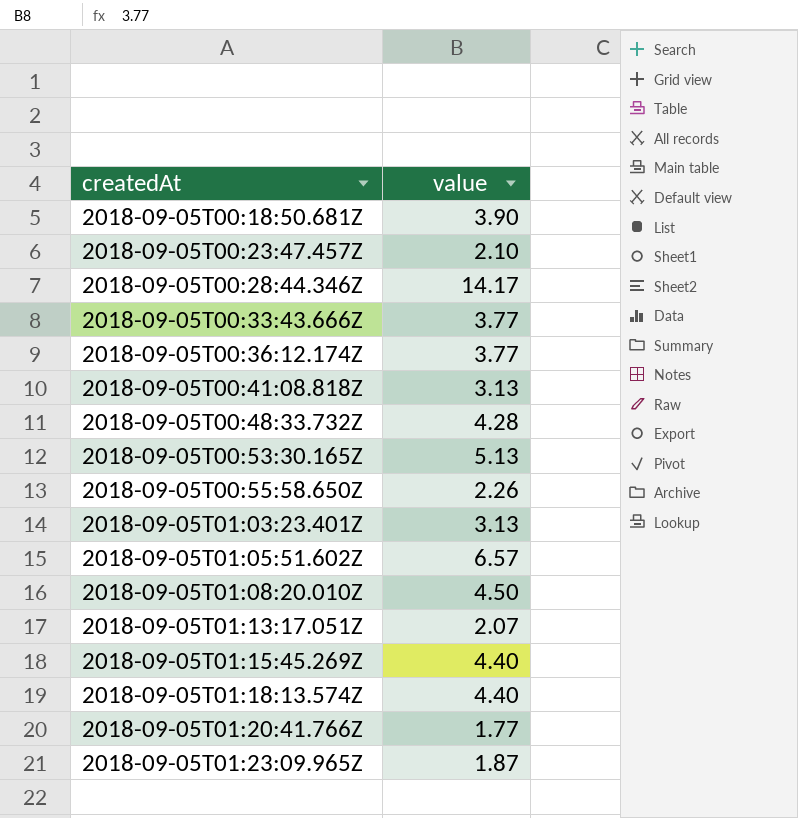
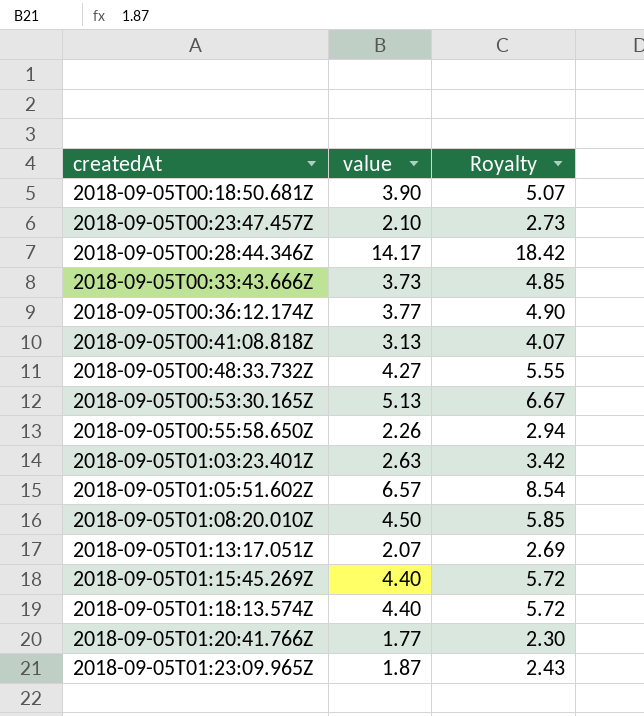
column Royalty | formula: none -> [value] * 1.3
2018-09-05T00:33:43.666Z | value: 3.77 -> 3.73
2018-09-05T00:48:33.732Z | value: 4.28 -> 4.27
2018-09-05T01:03:23.401Z | value: 3.13 -> 2.63

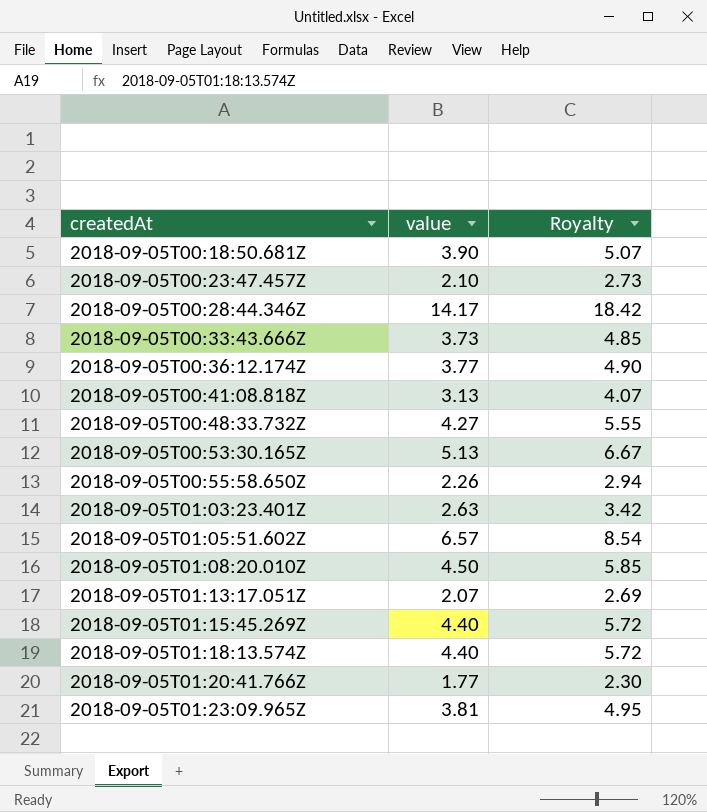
2018-09-05T01:23:09.965Z | value: 1.87 -> 3.81
2018-09-05T01:23:09.965Z | Royalty: 2.43 -> 4.95

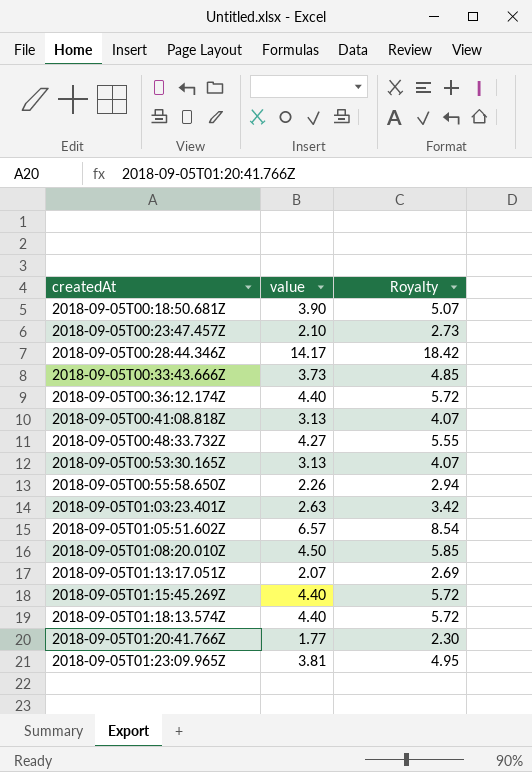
2018-09-05T00:36:12.174Z | value: 3.77 -> 4.40
2018-09-05T00:36:12.174Z | Royalty: 4.90 -> 5.72
2018-09-05T00:53:30.165Z | value: 5.13 -> 3.13
2018-09-05T00:53:30.165Z | Royalty: 6.67 -> 4.07

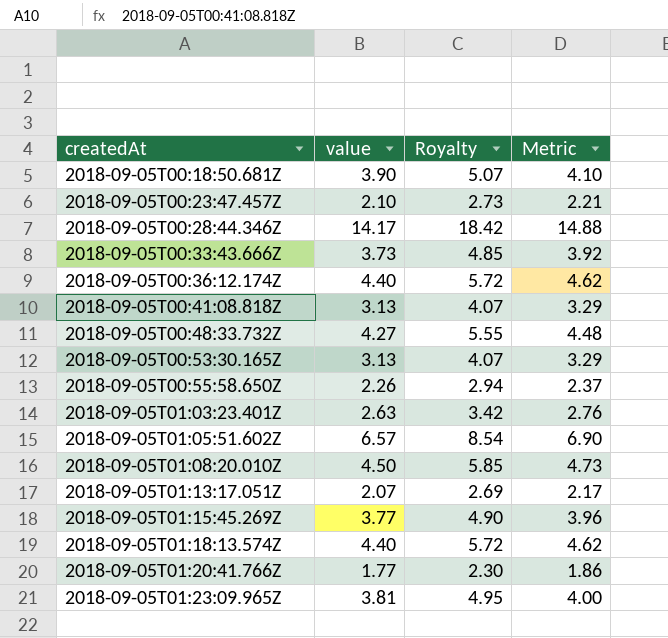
column Metric | formula: none -> [value] * 1.05
2018-09-05T01:15:45.269Z | value: 4.40 -> 3.77
2018-09-05T01:15:45.269Z | Royalty: 5.72 -> 4.90

